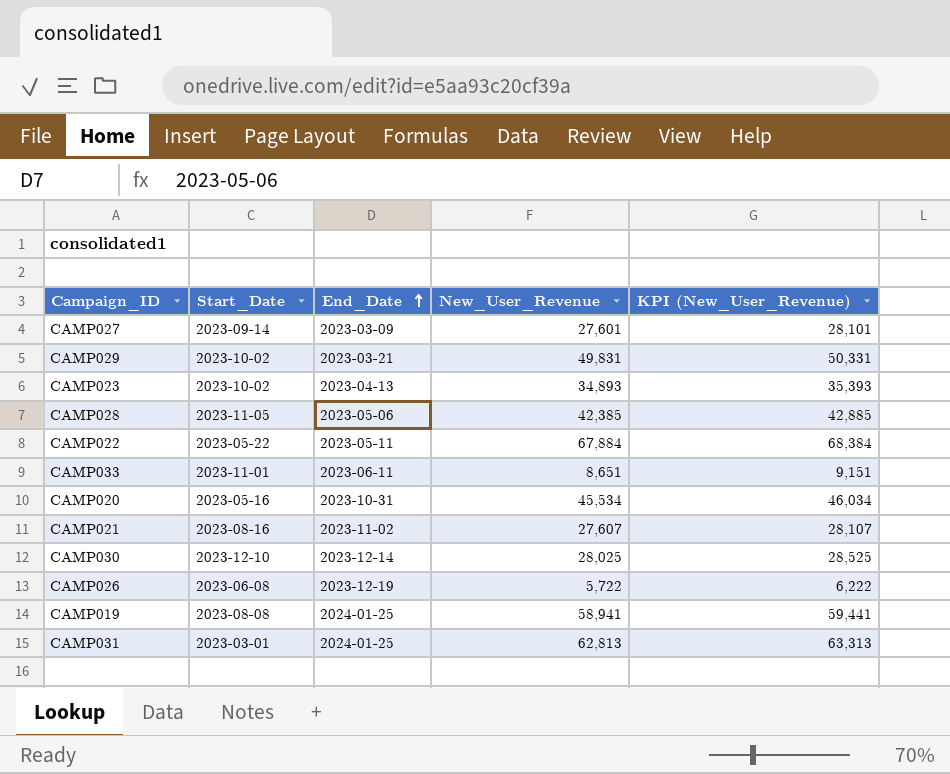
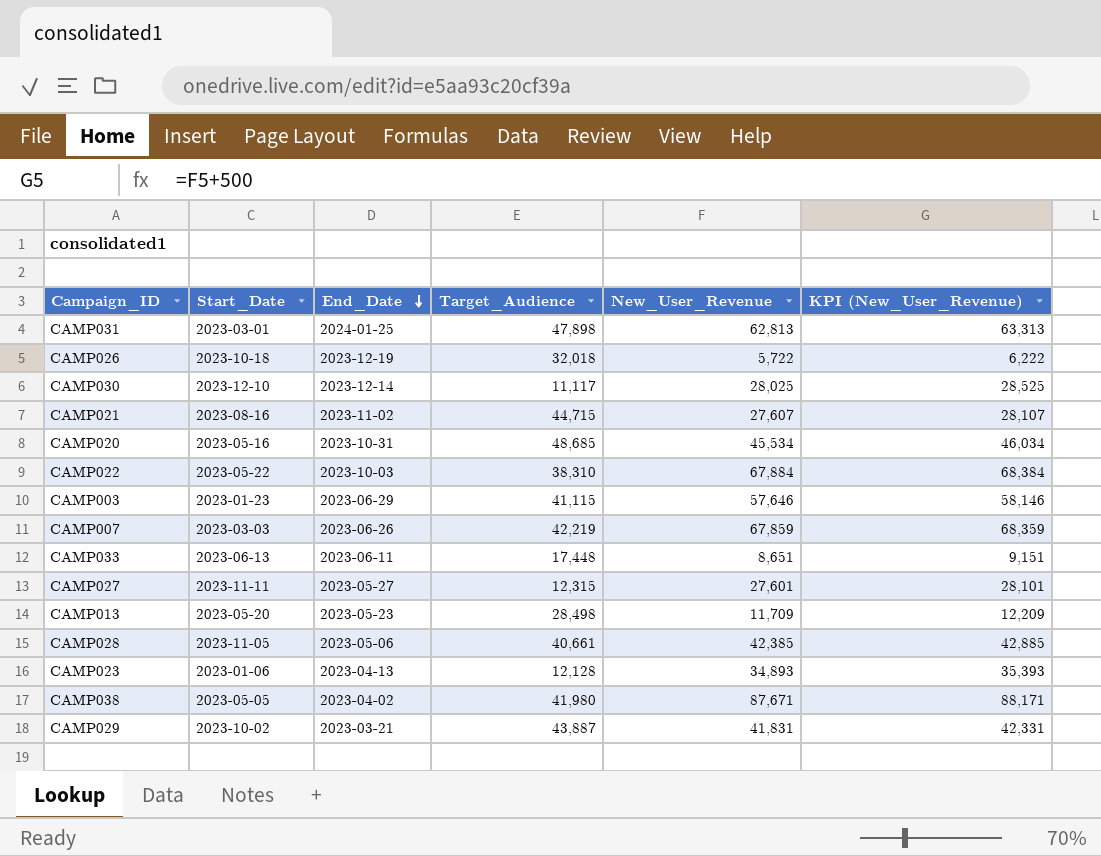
row order: End_Date ascending -> End_Date descending
column Target_Audience | position: none -> 4
row CAMP019: 2023-08-08 | 2024-01-25 | 58,941 | 59,441 -> none
CAMP026 | Start_Date: 2023-06-08 -> 2023-10-18
CAMP022 | End_Date: 2023-05-11 -> 2023-10-03
row CAMP003: none -> 2023-01-23 | 2023-06-29 | 41,115 | 57,646 | 58,146
row CAMP007: none -> 2023-03-03 | 2023-06-26 | 42,219 | 67,859 | 68,359
CAMP033 | Start_Date: 2023-11-01 -> 2023-06-13
CAMP027 | Start_Date: 2023-09-14 -> 2023-11-11
CAMP027 | End_Date: 2023-03-09 -> 2023-05-27
row CAMP013: none -> 2023-05-20 | 2023-05-23 | 28,498 | 11,709 | 12,209
CAMP023 | Start_Date: 2023-10-02 -> 2023-01-06
row CAMP038: none -> 2023-05-05 | 2023-04-02 | 41,980 | 87,671 | 88,171
CAMP029 | New_User_Revenue: 49,831 -> 41,831
CAMP029 | KPI (New_User_Revenue): 50,331 -> 42,331

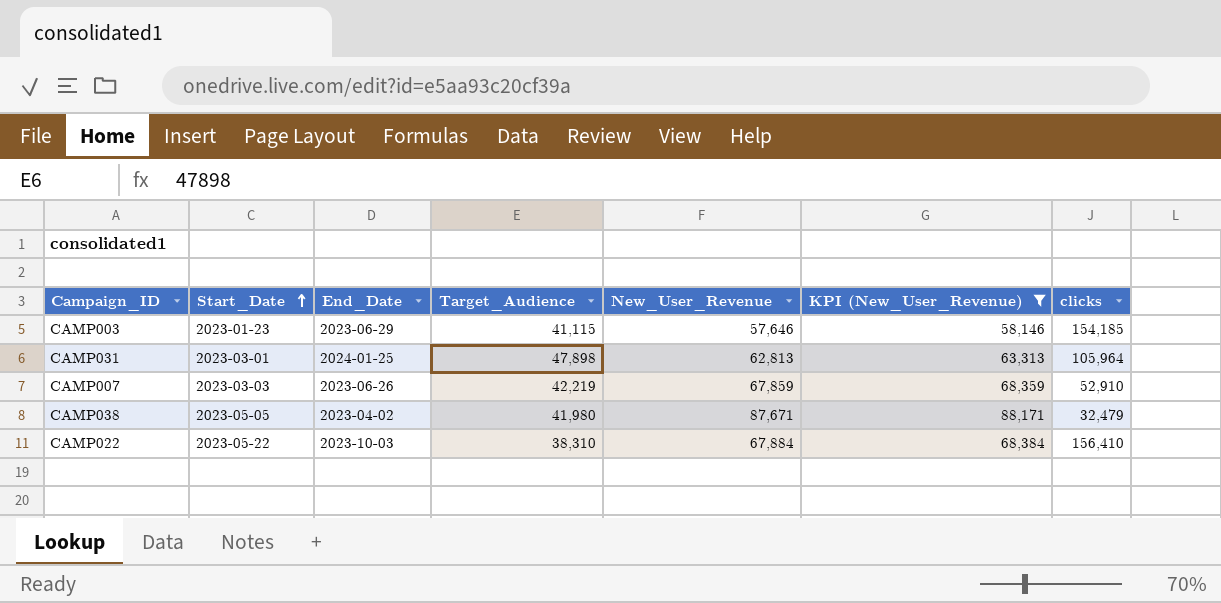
filter: none -> KPI (New_User_Revenue) >= 58,146
row order: End_Date descending -> Start_Date ascending
column clicks | position: none -> 7

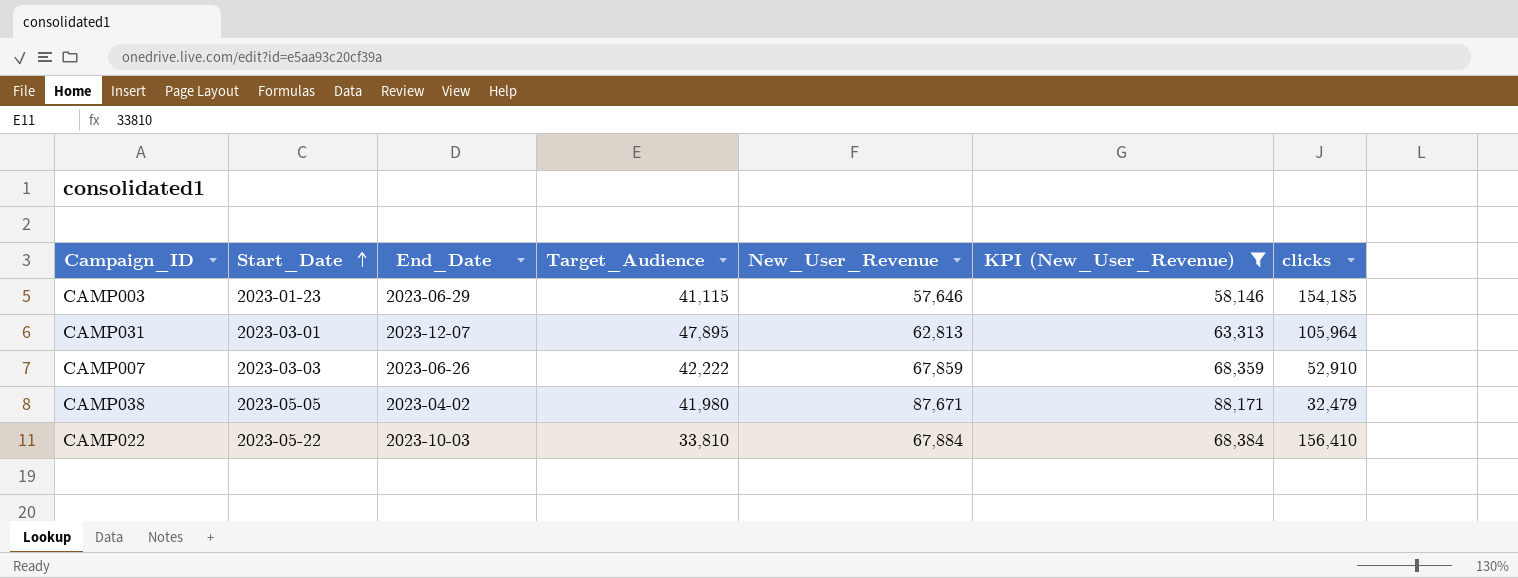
CAMP031 | End_Date: 2024-01-25 -> 2023-12-07
CAMP031 | Target_Audience: 47,898 -> 47,895
CAMP007 | Target_Audience: 42,219 -> 42,222
CAMP022 | Target_Audience: 38,310 -> 33,810

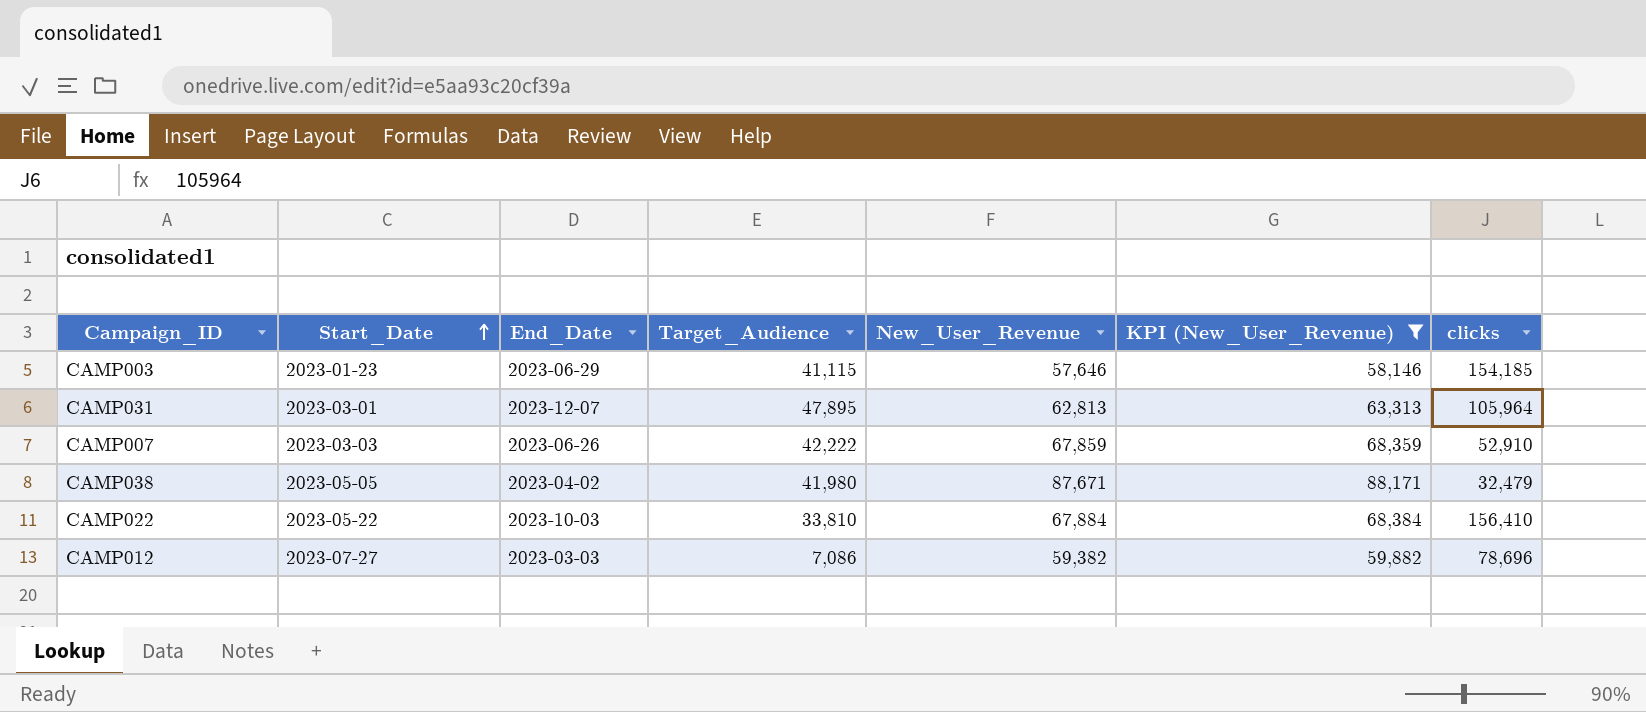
row CAMP012: none -> 2023-07-27 | 2023-03-03 | 7,086 | 59,382 | 59,882 | 78,696

